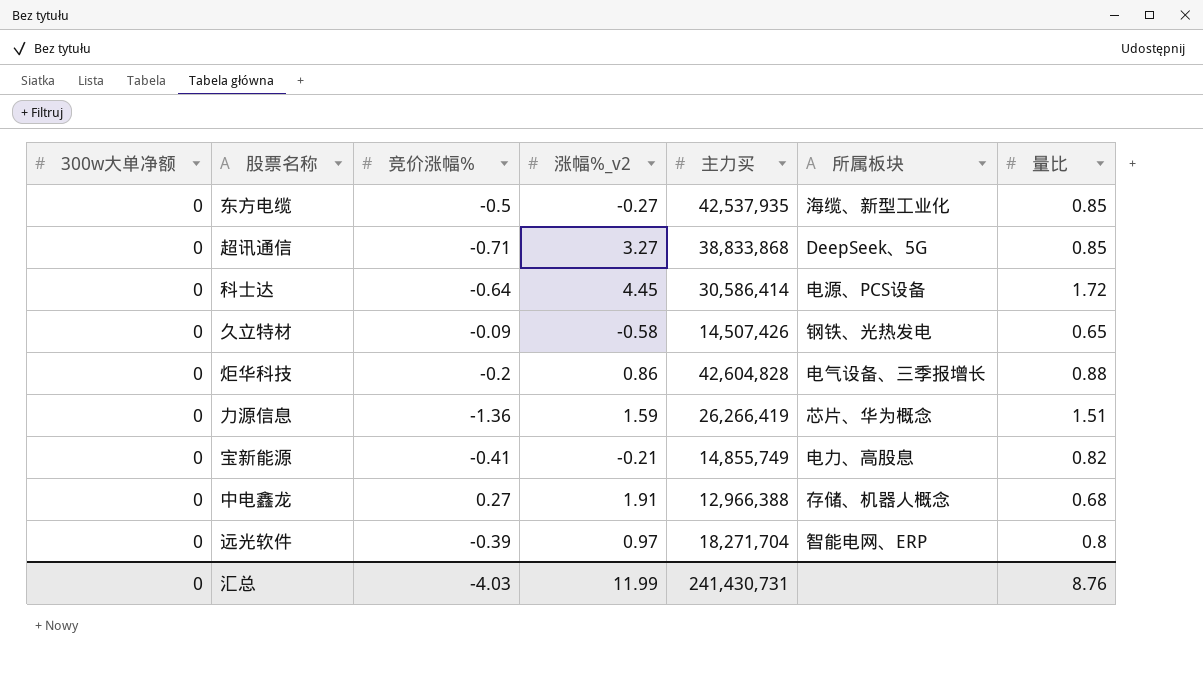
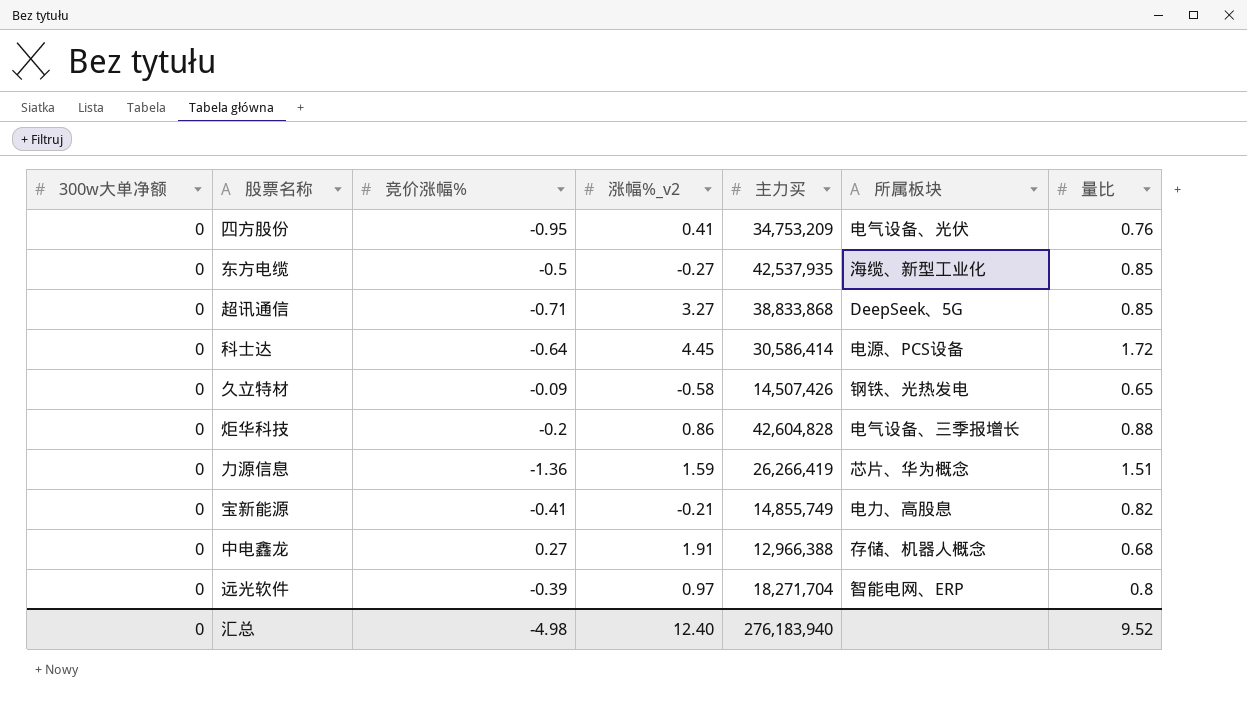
row 四方股份: none -> 0 | -0.95 | 0.41 | 34,753,209 | 电气设备、光伏 | 0.76
汇总 | 竞价涨幅%: -4.03 -> -4.98
汇总 | 涨幅%_v2: 11.99 -> 12.40
汇总 | 主力买: 241,430,731 -> 276,183,940
汇总 | 量比: 8.76 -> 9.52

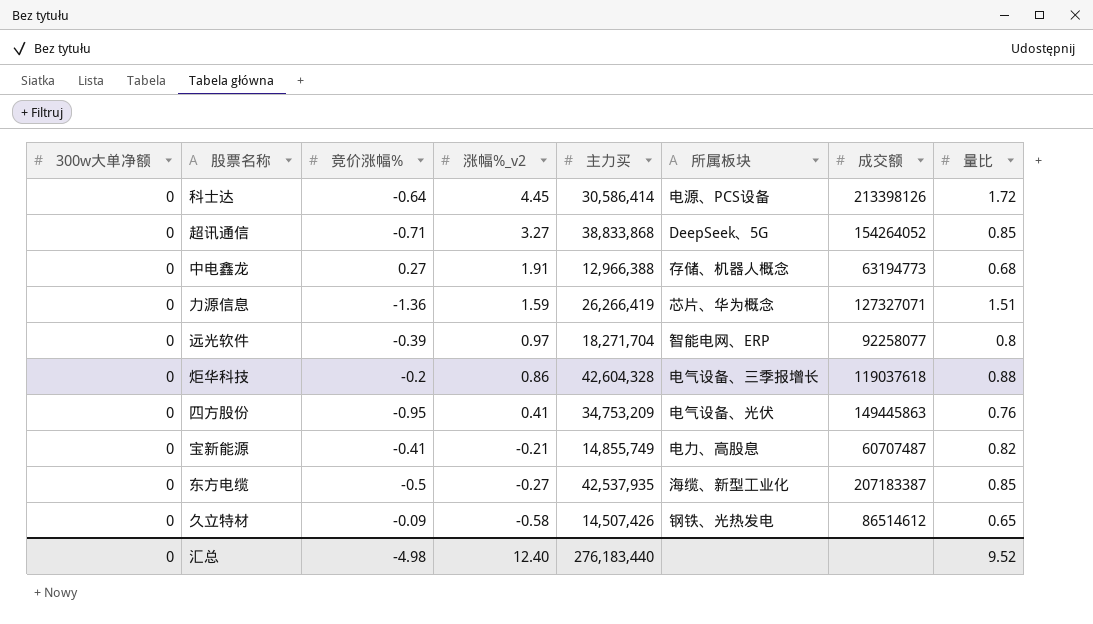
row order: none -> 涨幅%_v2 descending
column 成交额 | position: none -> 7
炬华科技 | 主力买: 42,604,828 -> 42,604,328
汇总 | 主力买: 276,183,940 -> 276,183,440

